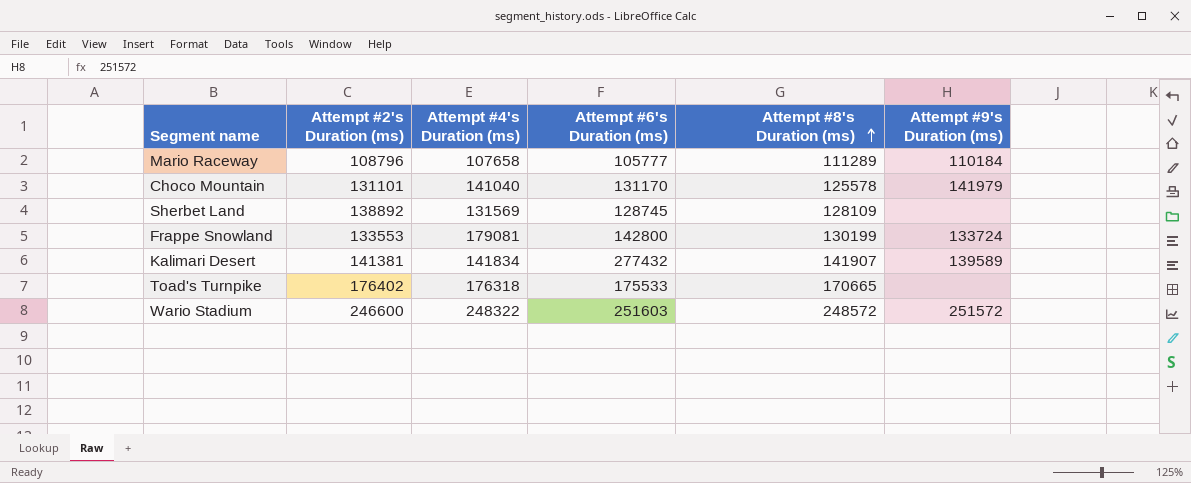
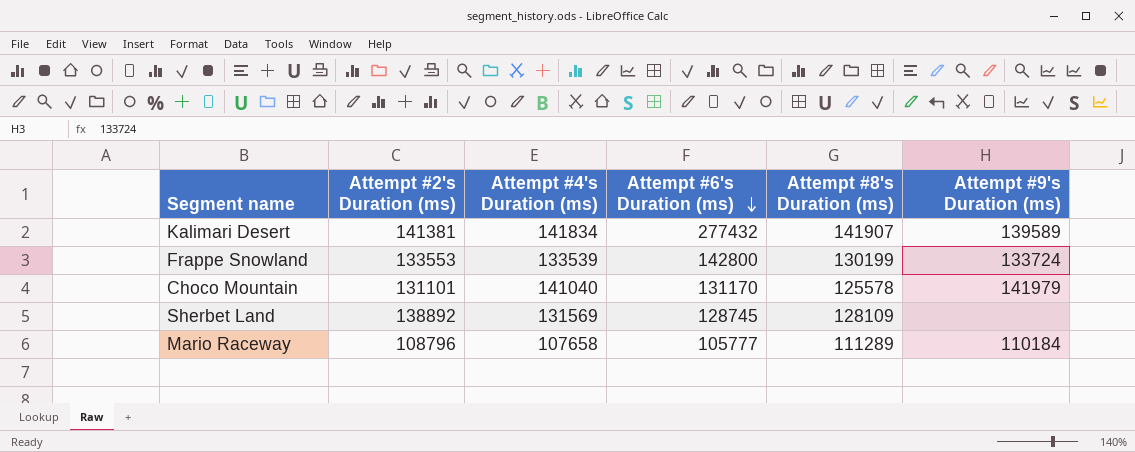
row order: Attempt #8's Duration (ms) ascending -> Attempt #6's Duration (ms) descending
row Toad's Turnpike: 176402 | 176318 | 175533 | 170665 | none -> none
row Wario Stadium: 246600 | 248322 | 251603 | 248572 | 251572 -> none
Frappe Snowland | Attempt #4's Duration (ms): 179081 -> 133539

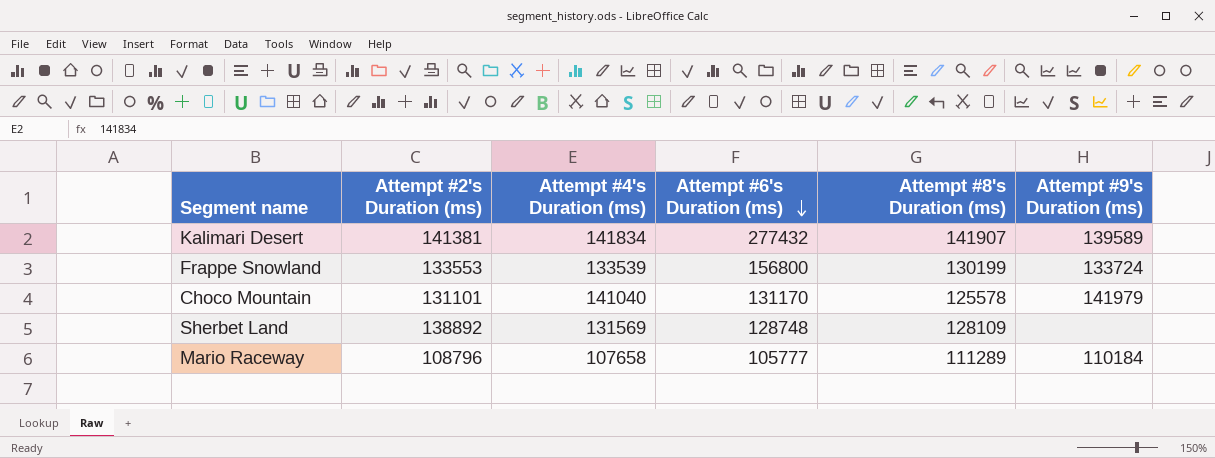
Frappe Snowland | Attempt #6's Duration (ms): 142800 -> 156800
Sherbet Land | Attempt #6's Duration (ms): 128745 -> 128748

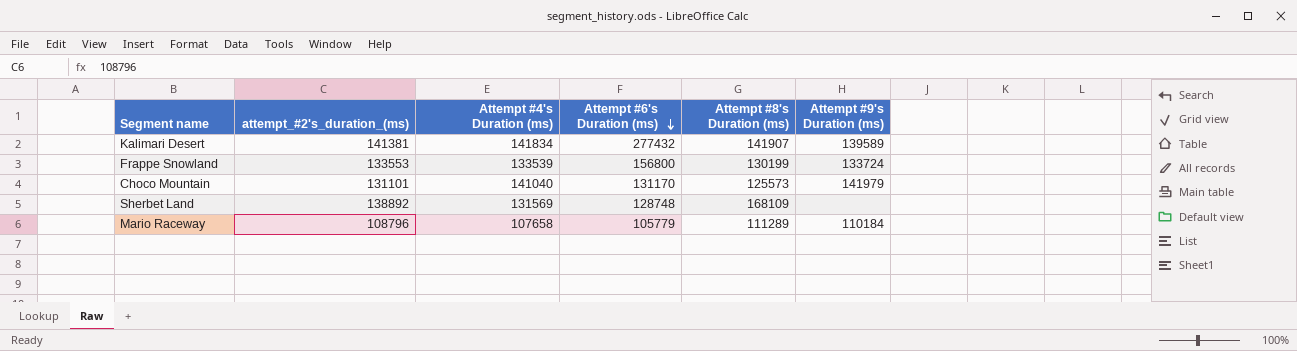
column name: Attempt #2's Duration (ms) -> attempt_#2's_duration_(ms)
Choco Mountain | Attempt #8's Duration (ms): 125578 -> 125573
Sherbet Land | Attempt #8's Duration (ms): 128109 -> 168109
Mario Raceway | Attempt #6's Duration (ms): 105777 -> 105779

